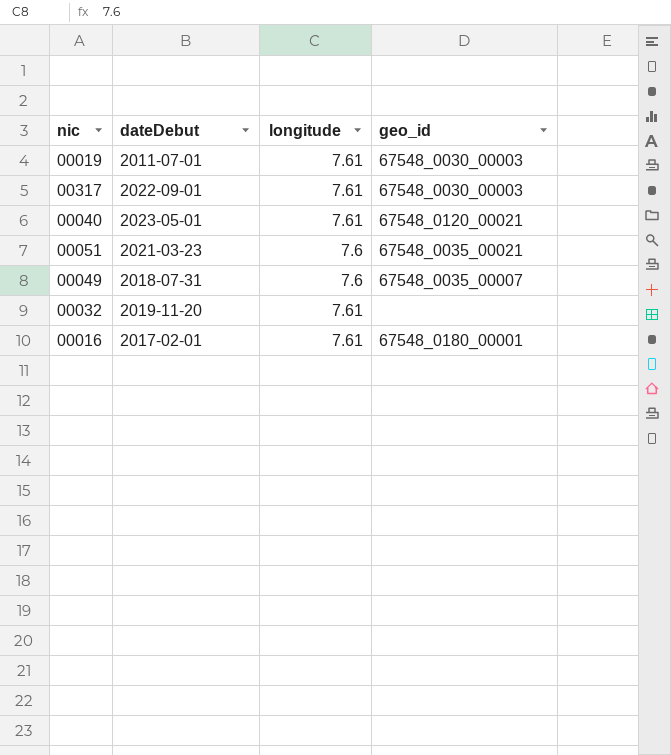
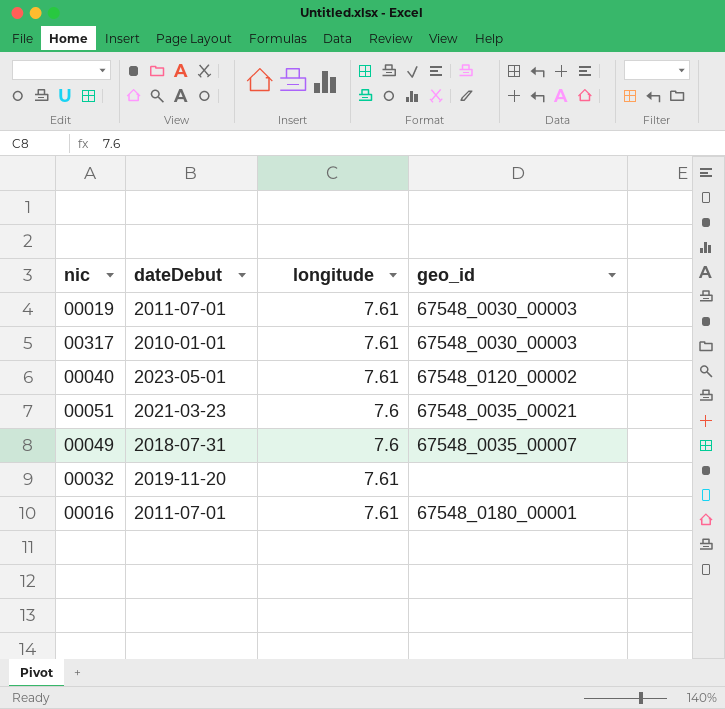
00317 | dateDebut: 2022-09-01 -> 2010-01-01
00040 | geo_id: 67548_0120_00021 -> 67548_0120_00002
00016 | dateDebut: 2017-02-01 -> 2011-07-01

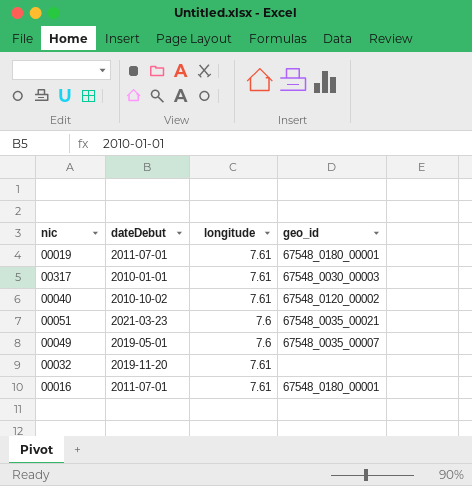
00019 | geo_id: 67548_0030_00003 -> 67548_0180_00001
00040 | dateDebut: 2023-05-01 -> 2010-10-02
00049 | dateDebut: 2018-07-31 -> 2019-05-01

